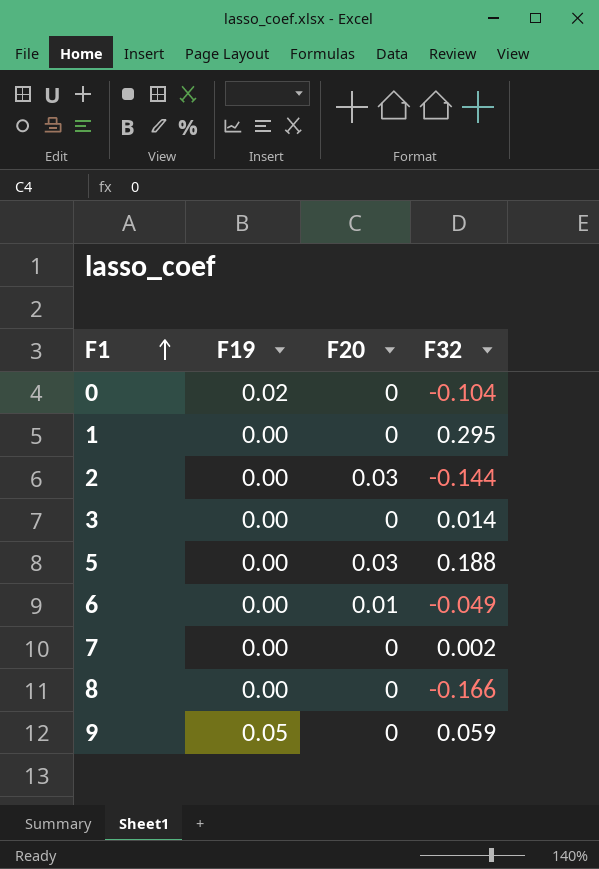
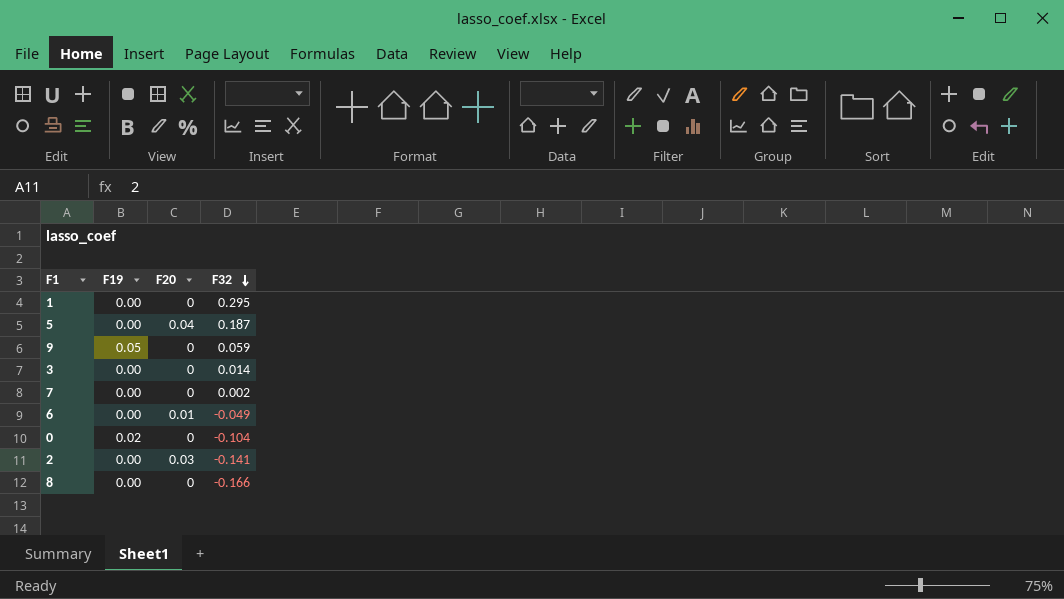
row order: F1 ascending -> F32 descending
5 | F20: 0.03 -> 0.04
5 | F32: 0.188 -> 0.187
2 | F32: -0.144 -> -0.141

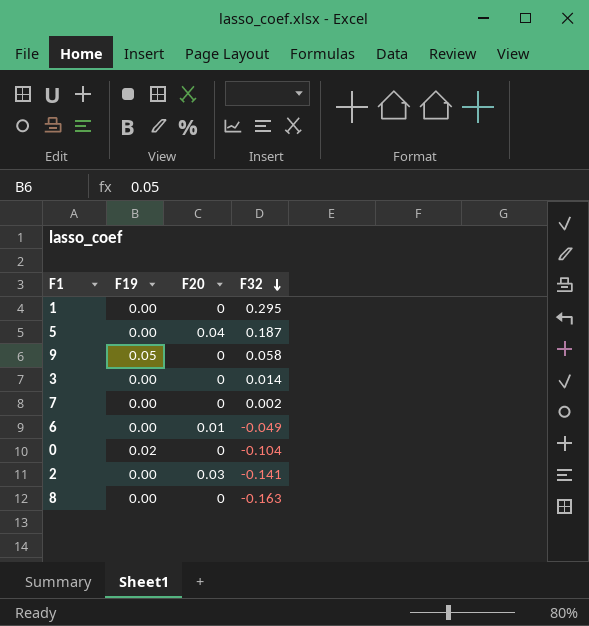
9 | F32: 0.059 -> 0.058
8 | F32: -0.166 -> -0.163

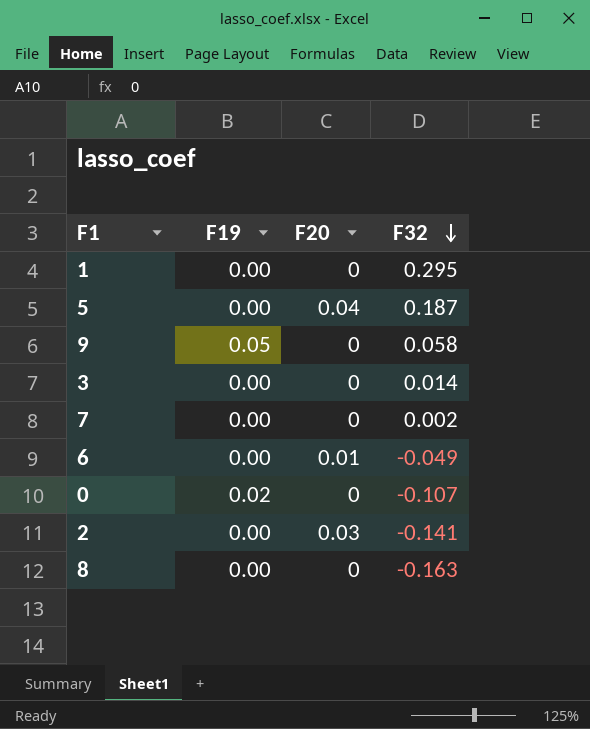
0 | F32: -0.104 -> -0.107

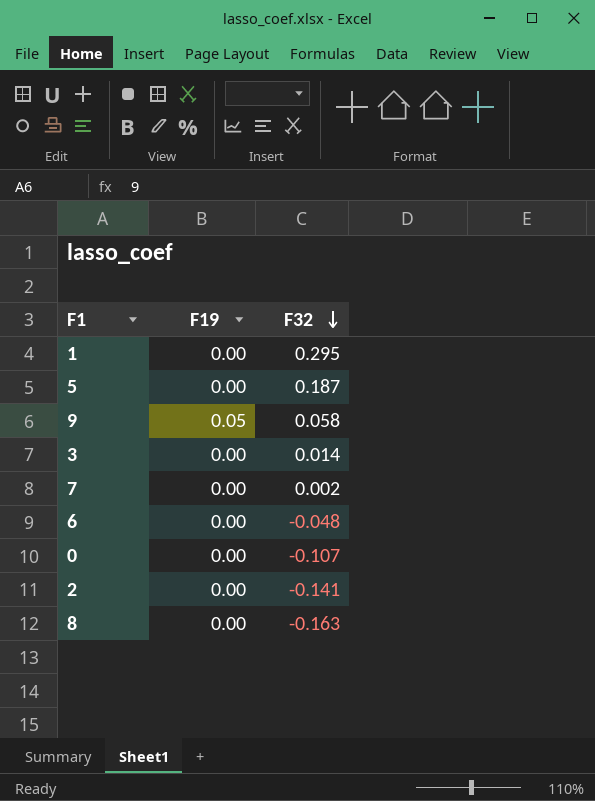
column F20 | position: 3 -> none
6 | F32: -0.049 -> -0.048
0 | F19: 0.02 -> 0.00

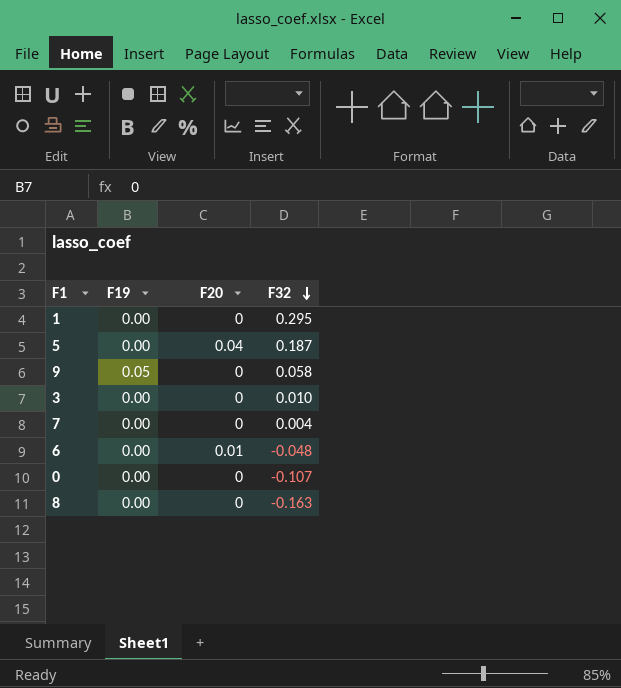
column F20 | position: none -> 3
row 2: 0.00 | -0.141 -> none
3 | F32: 0.014 -> 0.010
7 | F32: 0.002 -> 0.004

